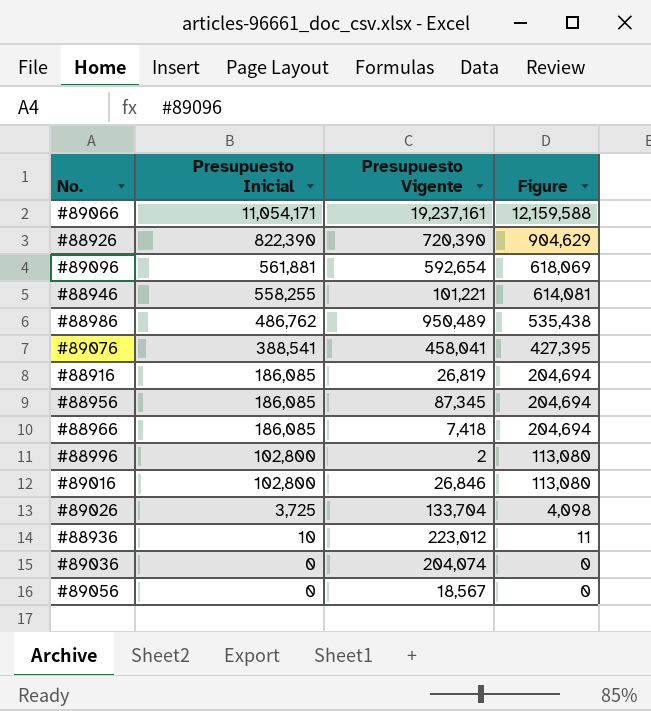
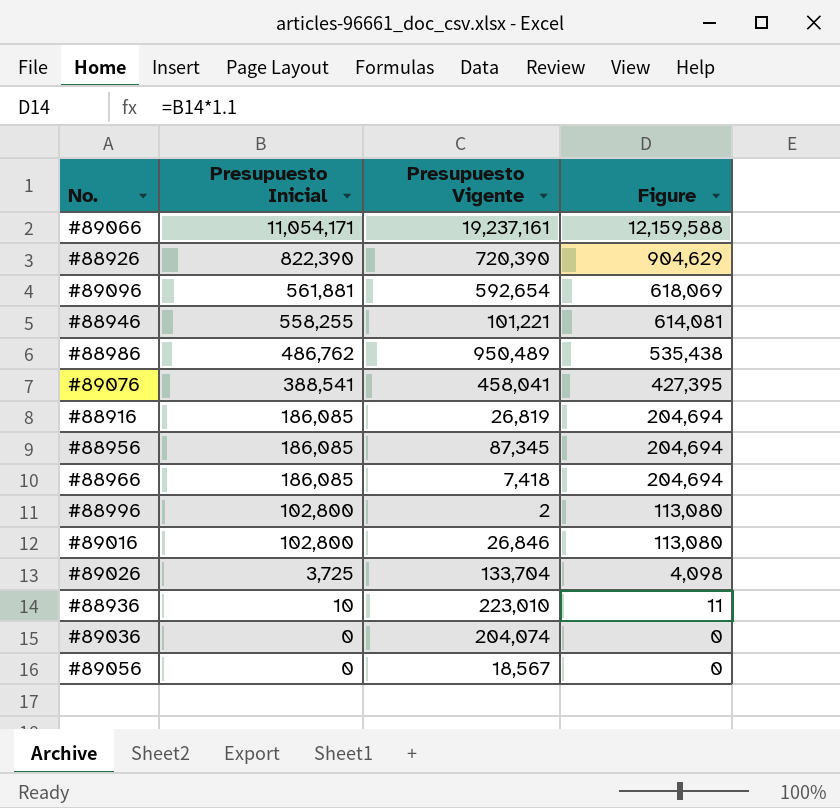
#88936 | Presupuesto Vigente: 223,012 -> 223,010

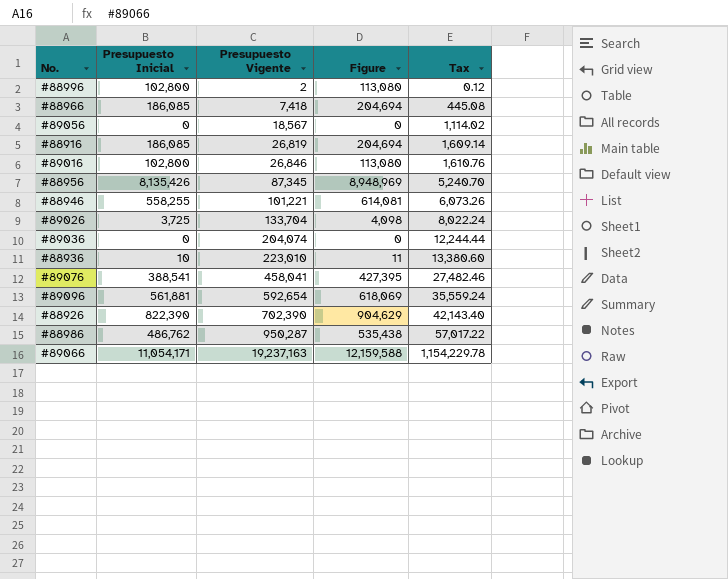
row order: Presupuesto Inicial descending -> Presupuesto Vigente ascending
column Tax | formula: none -> [Presupuesto Vigente] * 0.06
#88956 | Presupuesto Inicial: 186,085 -> 8,135,426
#88956 | Figure: 204,694 -> 8,948,969
#88926 | Presupuesto Vigente: 720,390 -> 702,390
#88986 | Presupuesto Vigente: 950,489 -> 950,287
#89066 | Presupuesto Vigente: 19,237,161 -> 19,237,163

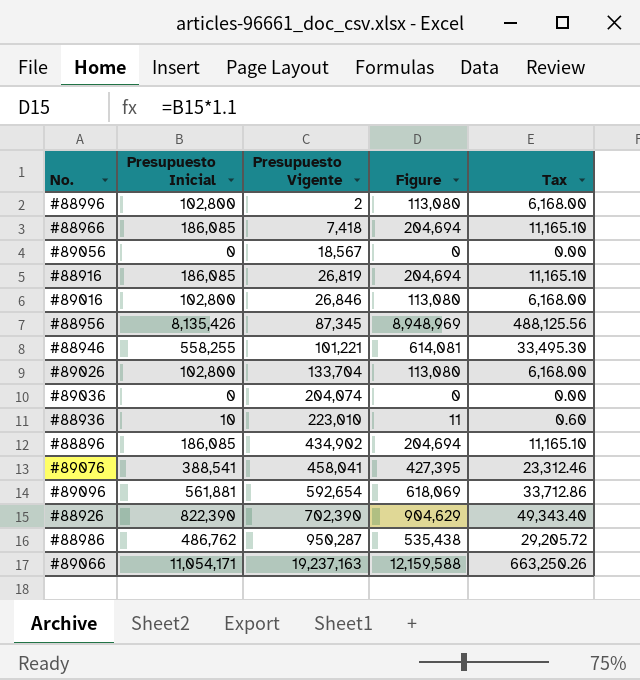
column Tax | formula: [Presupuesto Vigente] * 0.06 -> [Presupuesto Inicial] * 0.06
#89026 | Presupuesto Inicial: 3,725 -> 102,800
#89026 | Figure: 4,098 -> 113,080
row #88896: none -> 186,085 | 434,902 | 204,694 | 11,165.10

